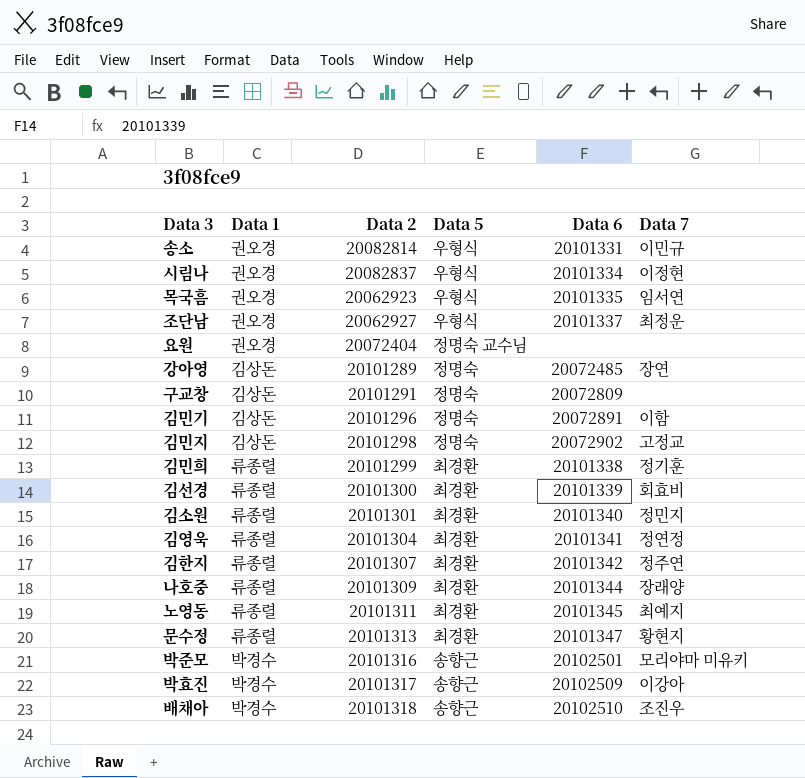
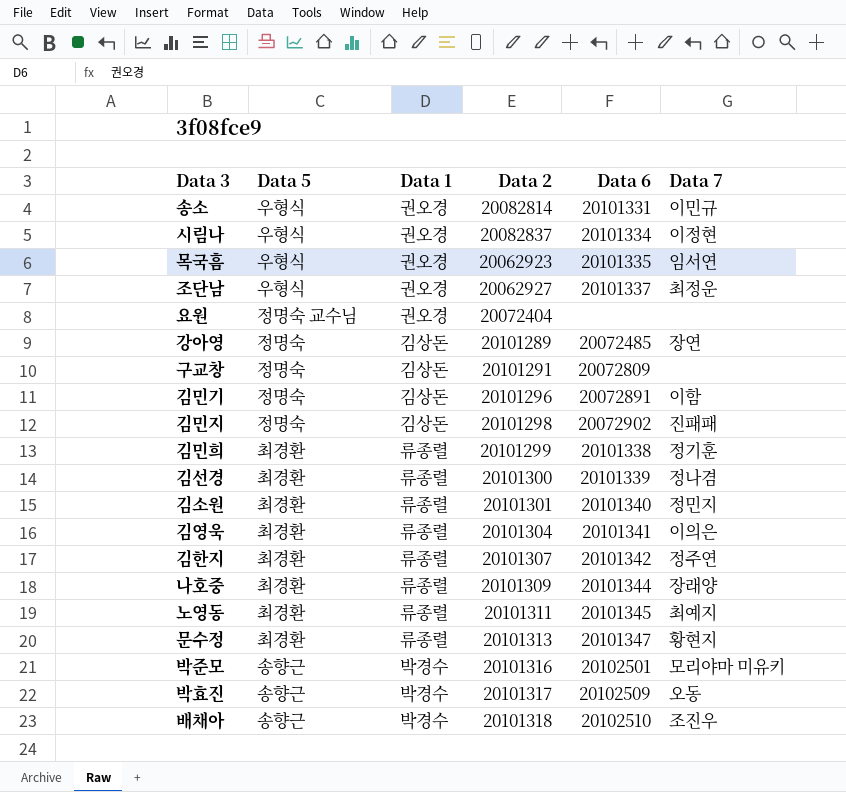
column Data 5 | position: 4 -> 2
김민지 | Data 7: 고정교 -> 진패패
김선경 | Data 7: 회효비 -> 정나겸
김영욱 | Data 7: 정연정 -> 이의은
박효진 | Data 7: 이강아 -> 오동

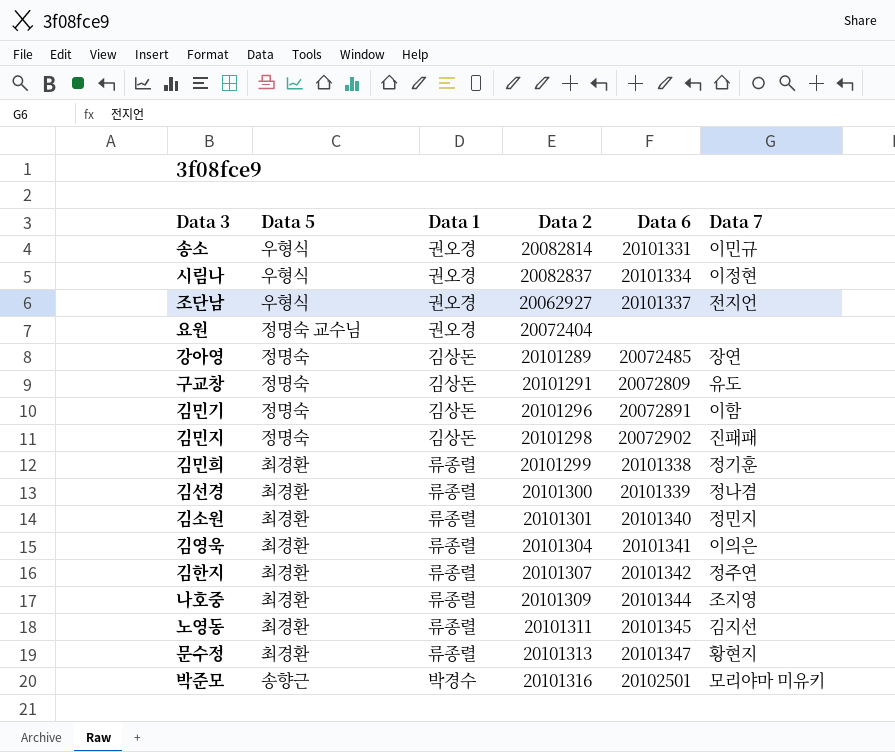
row 목국흠: 우형식 | 권오경 | 20062923 | 20101335 | 임서연 -> none
row 박효진: 송향근 | 박경수 | 20101317 | 20102509 | 오동 -> none
row 배채아: 송향근 | 박경수 | 20101318 | 20102510 | 조진우 -> none
조단남 | Data 7: 최정운 -> 전지언
구교창 | Data 7: none -> 유도
나호중 | Data 7: 장래양 -> 조지영
노영동 | Data 7: 최예지 -> 김지선

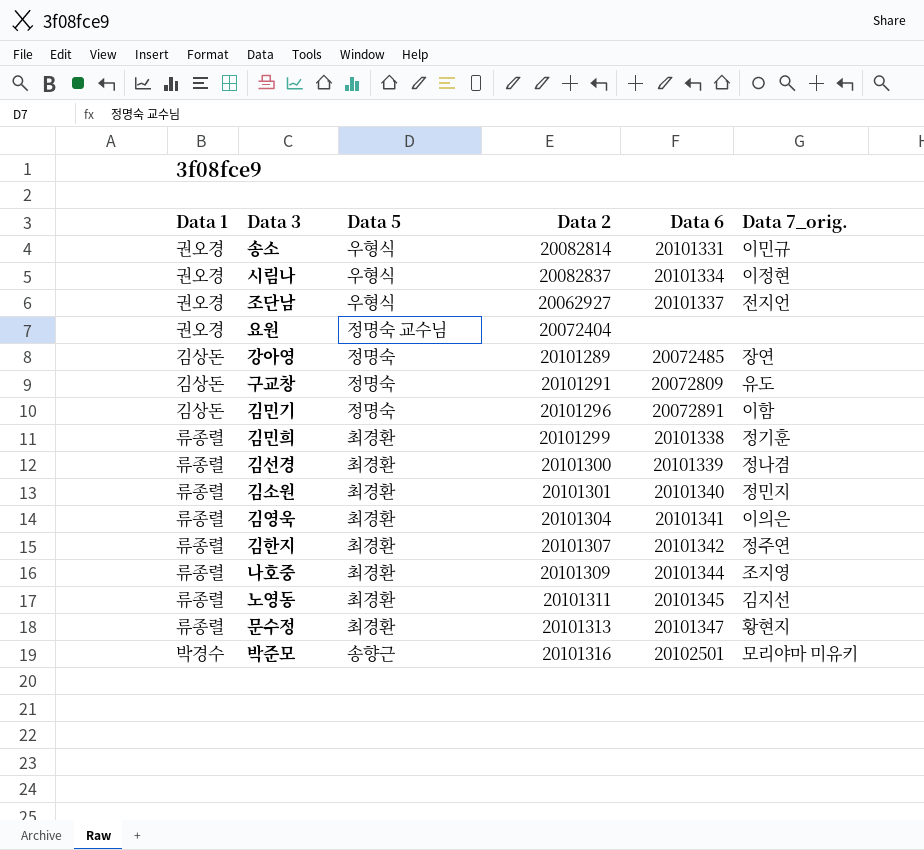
column Data 1 | position: 3 -> 1
column name: Data 7 -> Data 7_orig.
row 김민지: 정명숙 | 김상돈 | 20101298 | 20072902 | 진패패 -> none

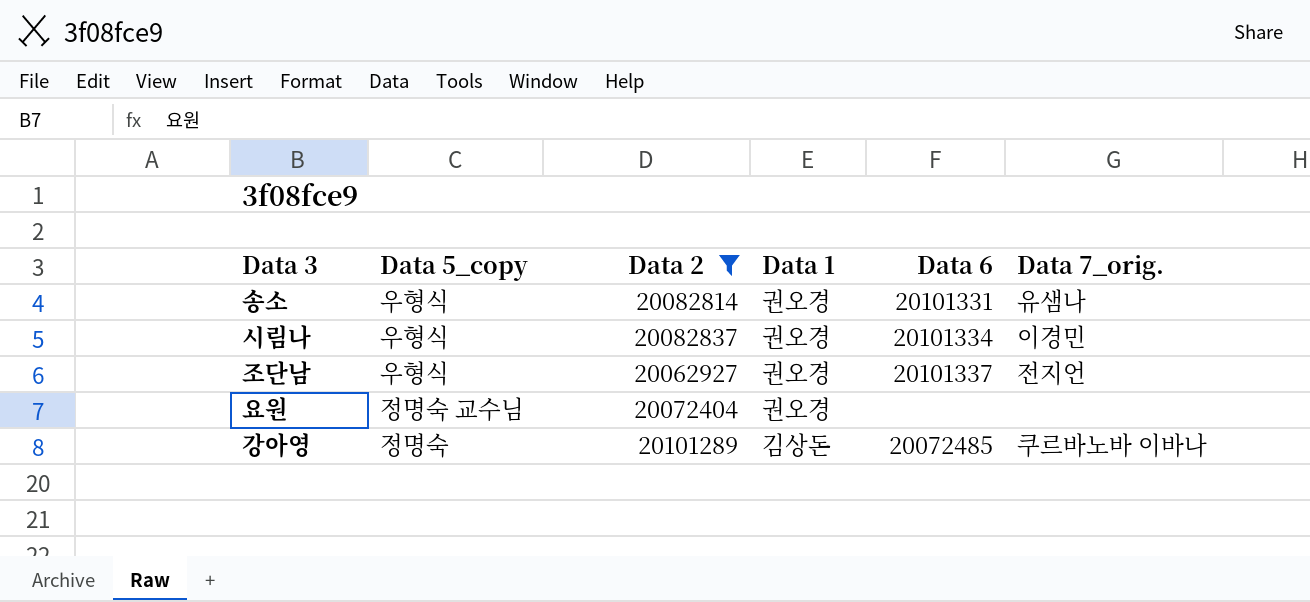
filter: none -> Data 2 <= 20101289
column name: Data 5 -> Data 5_copy
column Data 1 | position: 1 -> 4
송소 | Data 7_orig.: 이민규 -> 유샘나
시림나 | Data 7_orig.: 이정현 -> 이경민
강아영 | Data 7_orig.: 장연 -> 쿠르바노바 이바나

